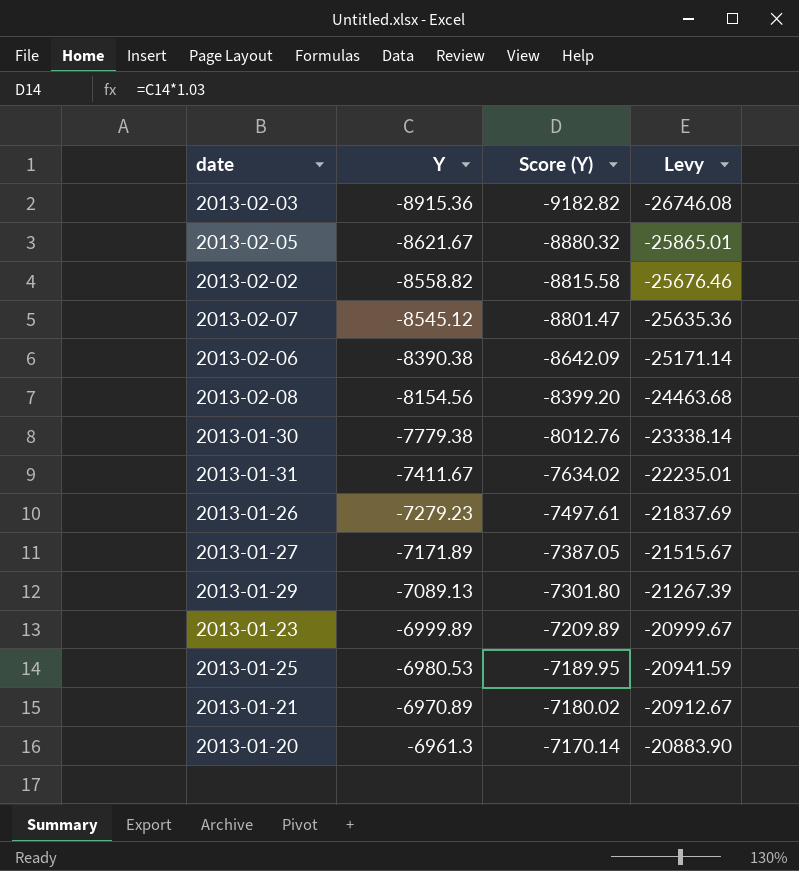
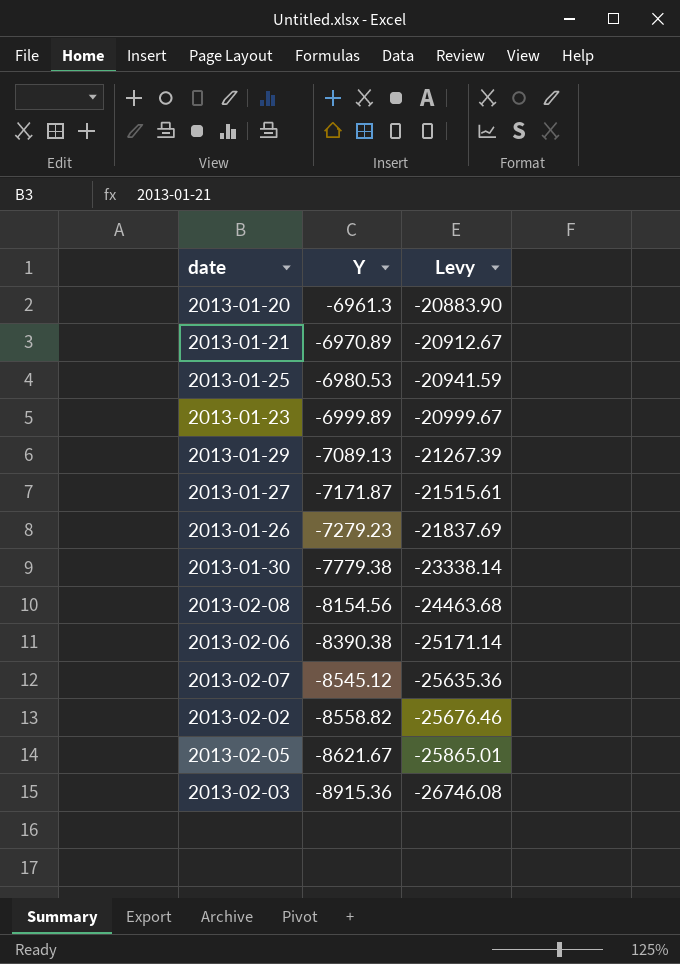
row order: Y ascending -> Y descending
column Score (Y) | formula: [Y] * 1.03 -> none
row 2013-01-31: -7411.67 | -7634.02 | -22235.01 -> none
2013-01-27 | Y: -7171.89 -> -7171.87
2013-01-27 | Levy: -21515.67 -> -21515.61

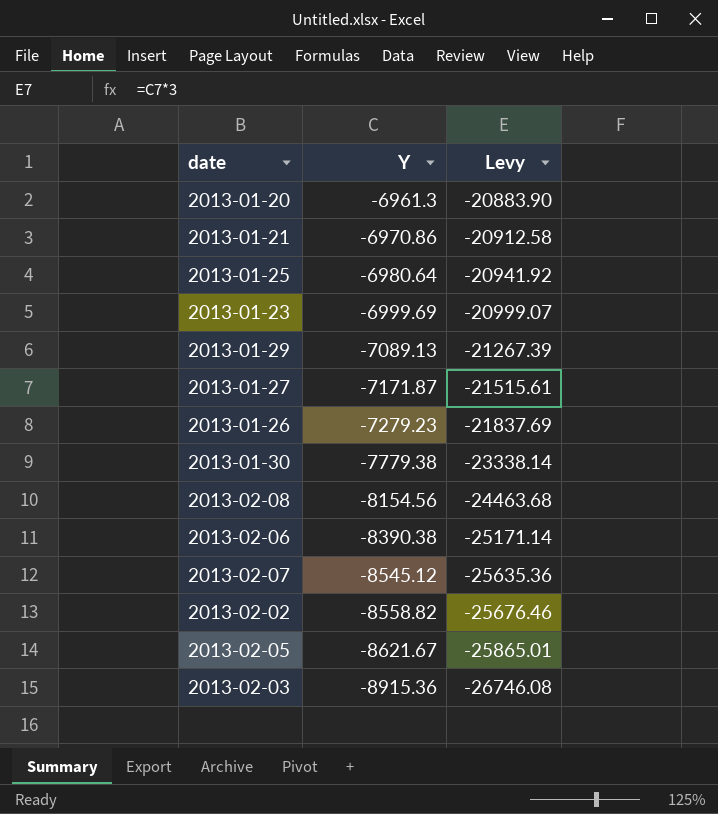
2013-01-21 | Y: -6970.89 -> -6970.86
2013-01-21 | Levy: -20912.67 -> -20912.58
2013-01-25 | Y: -6980.53 -> -6980.64
2013-01-25 | Levy: -20941.59 -> -20941.92
2013-01-23 | Y: -6999.89 -> -6999.69
2013-01-23 | Levy: -20999.67 -> -20999.07

